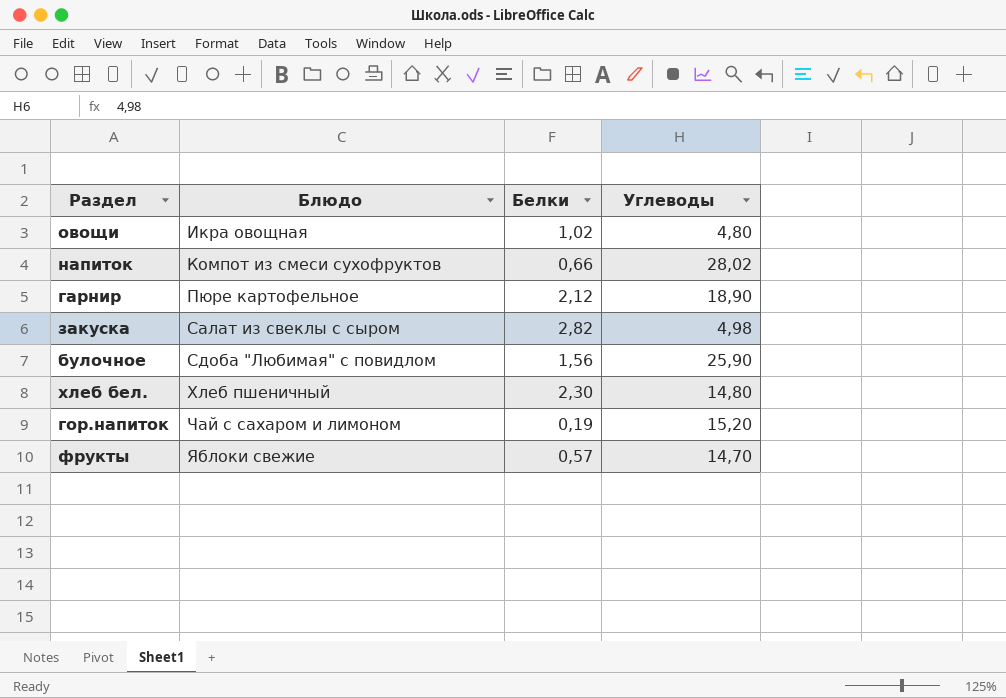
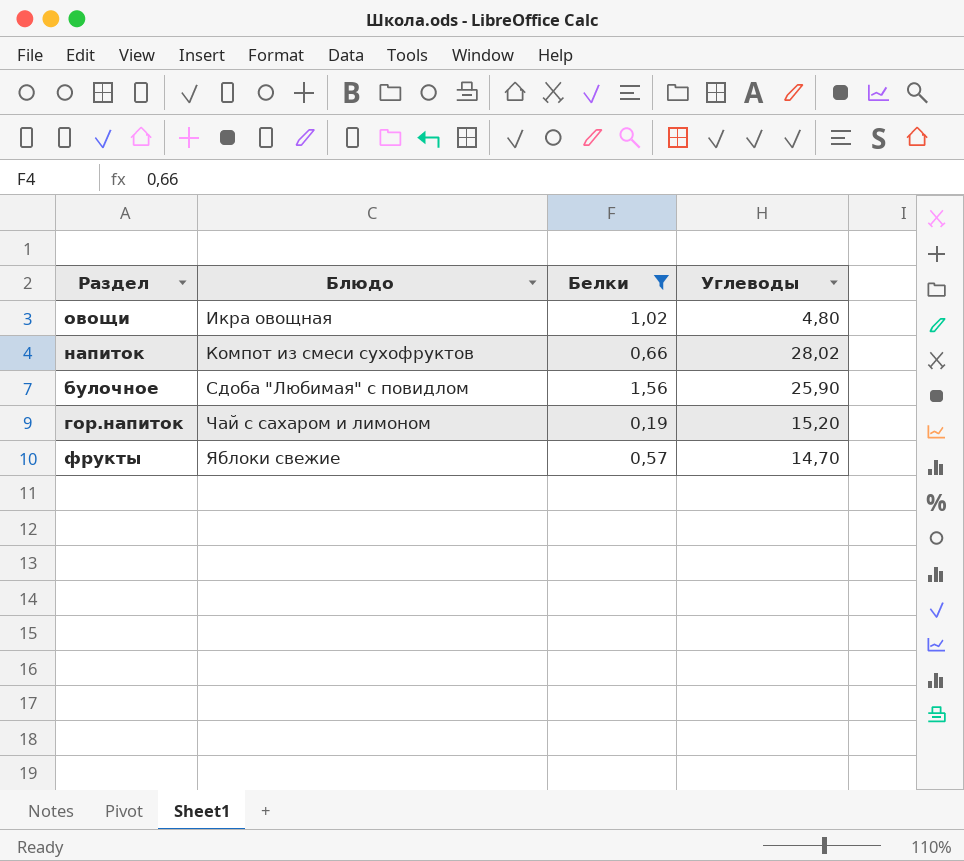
filter: none -> Белки <= 1,56

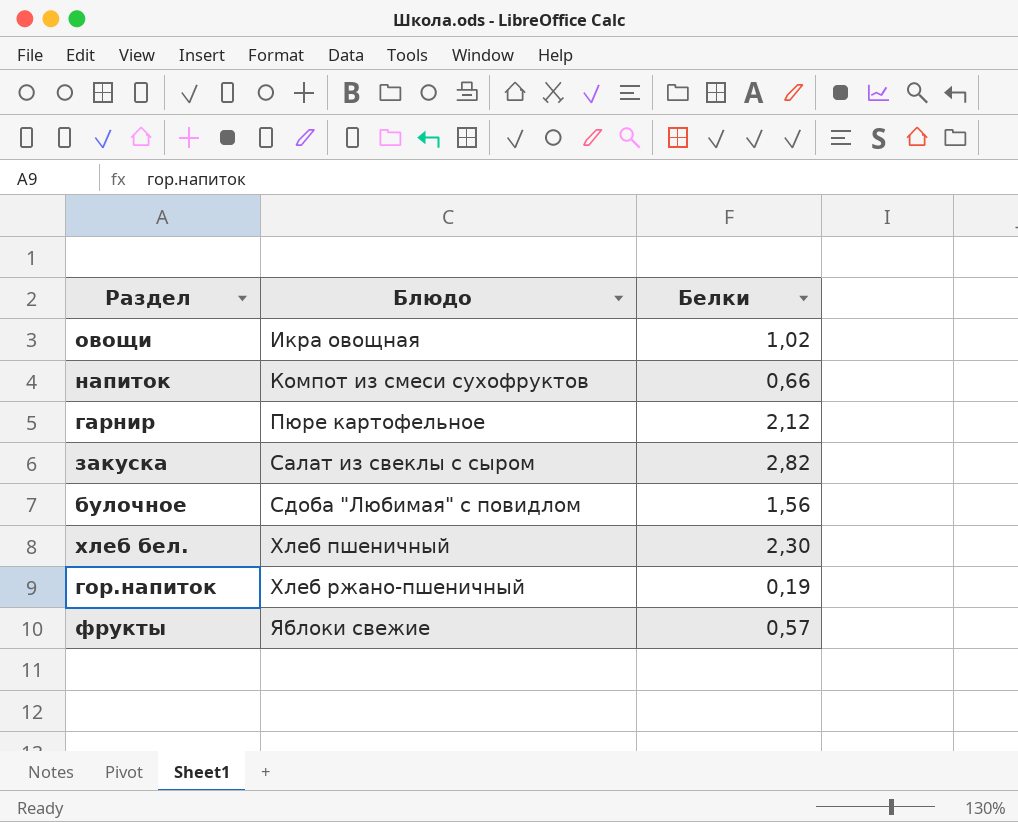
filter: Белки <= 1,56 -> none
column Углеводы | position: 4 -> none
гор.напиток | Блюдо: Чай с сахаром и лимоном -> Хлеб ржано-пшеничный

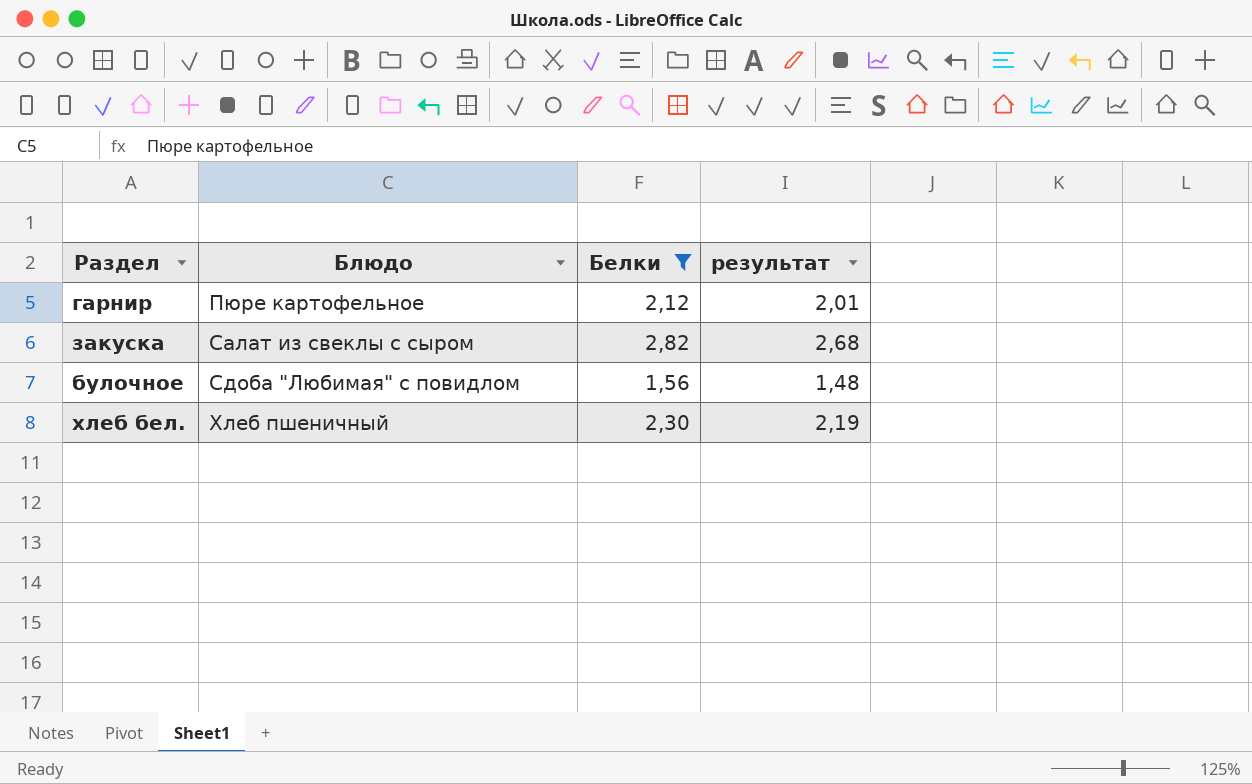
filter: none -> Белки >= 1,56
column результат | formula: none -> [Белки] * 0,95

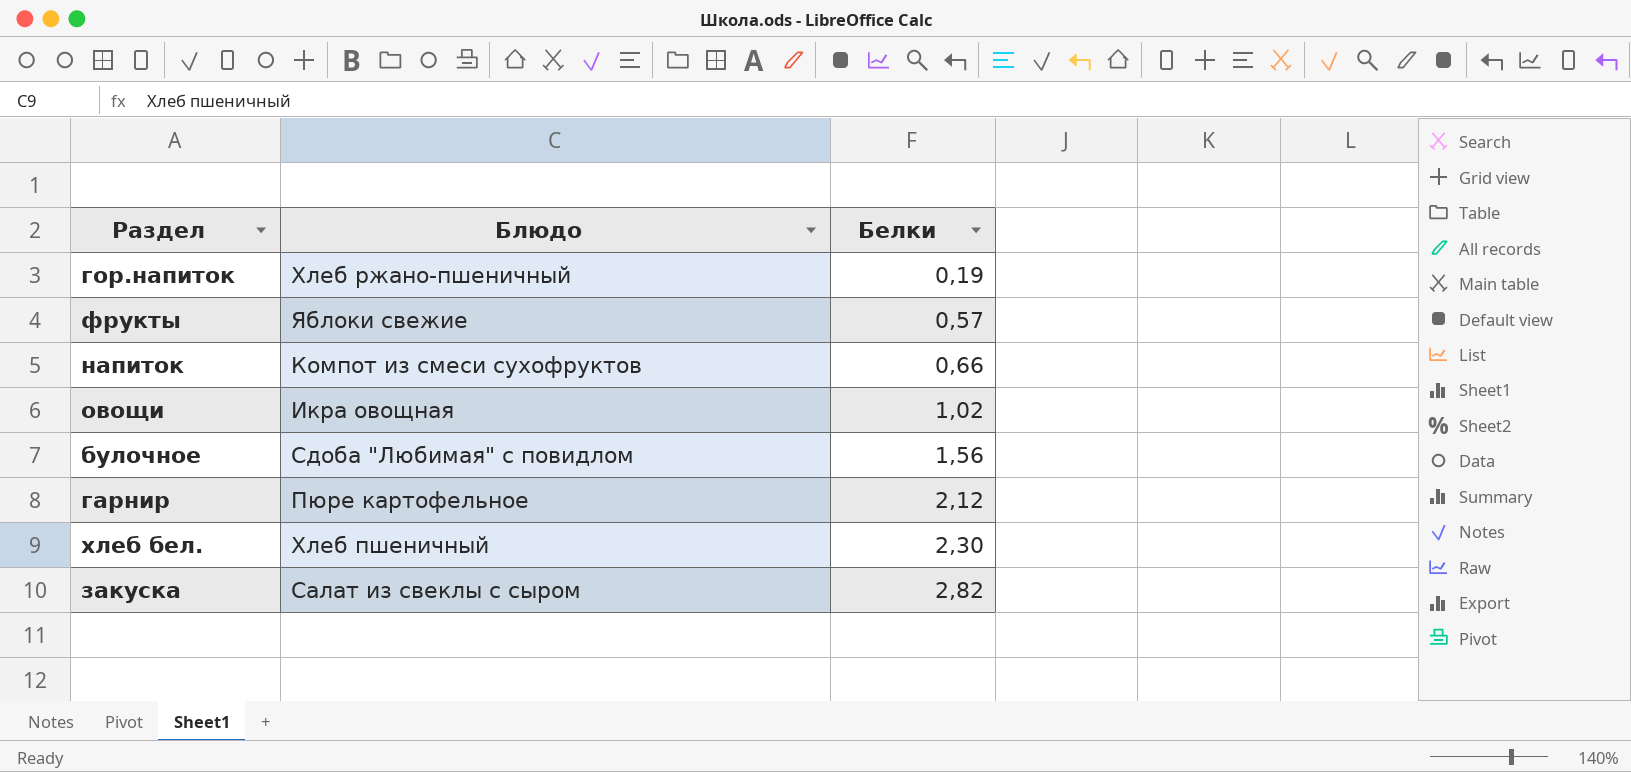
filter: Белки >= 1,56 -> none
row order: Блюдо ascending -> Белки ascending
column результат | formula: [Белки] * 0,95 -> none

